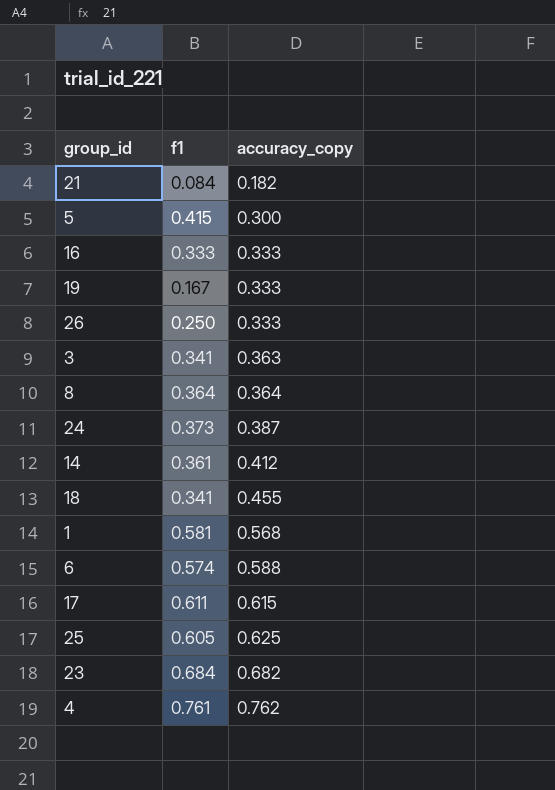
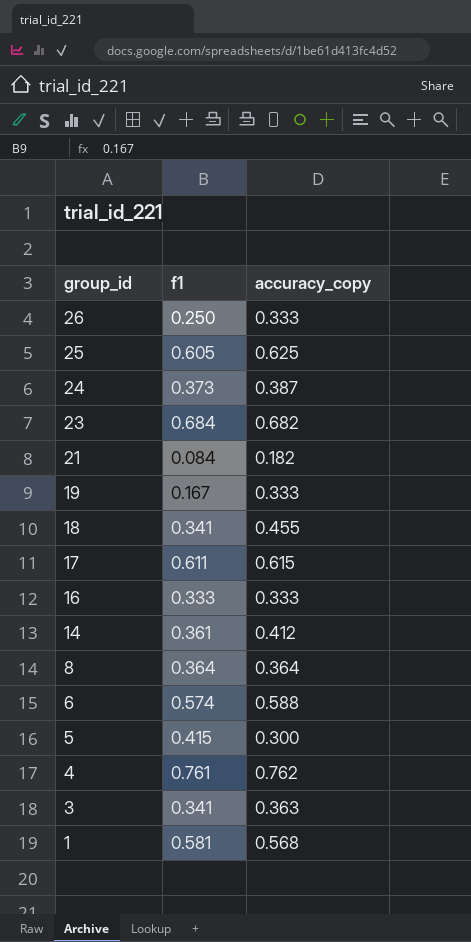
row order: accuracy_copy ascending -> group_id descending

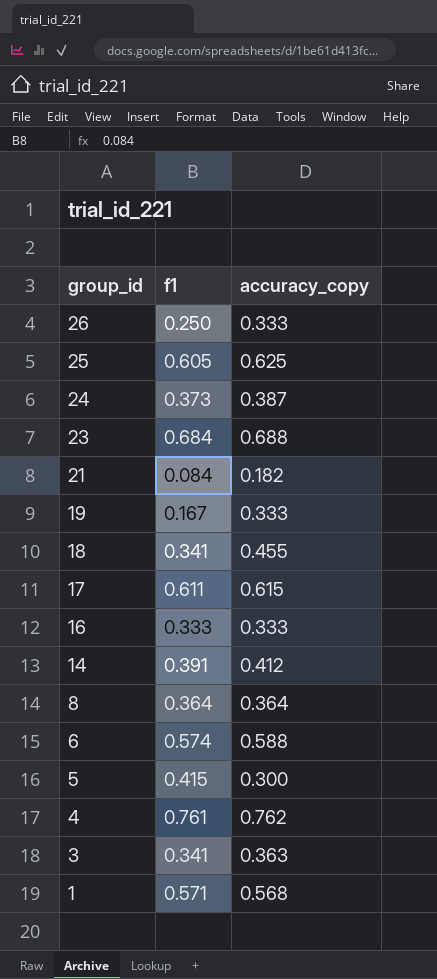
23 | accuracy_copy: 0.682 -> 0.688
14 | f1: 0.361 -> 0.391
1 | f1: 0.581 -> 0.571

